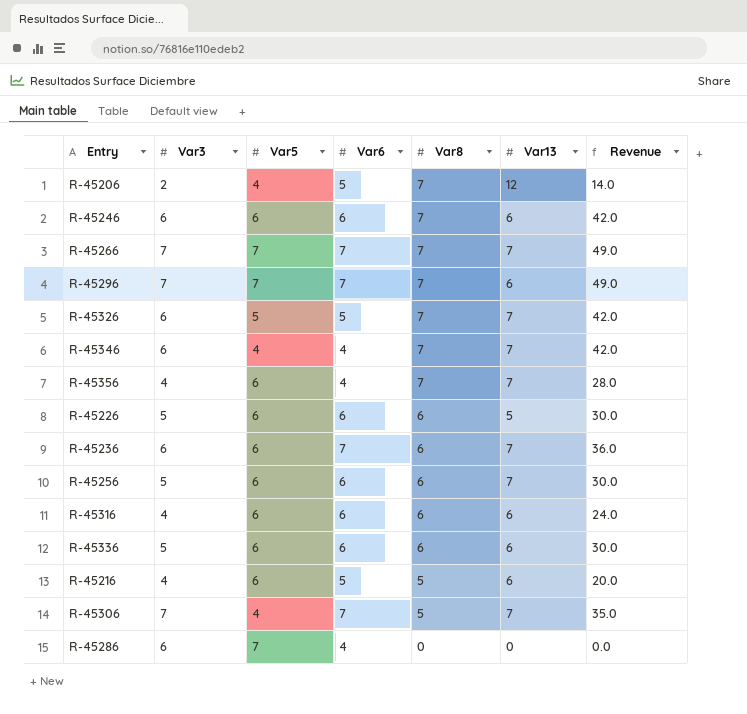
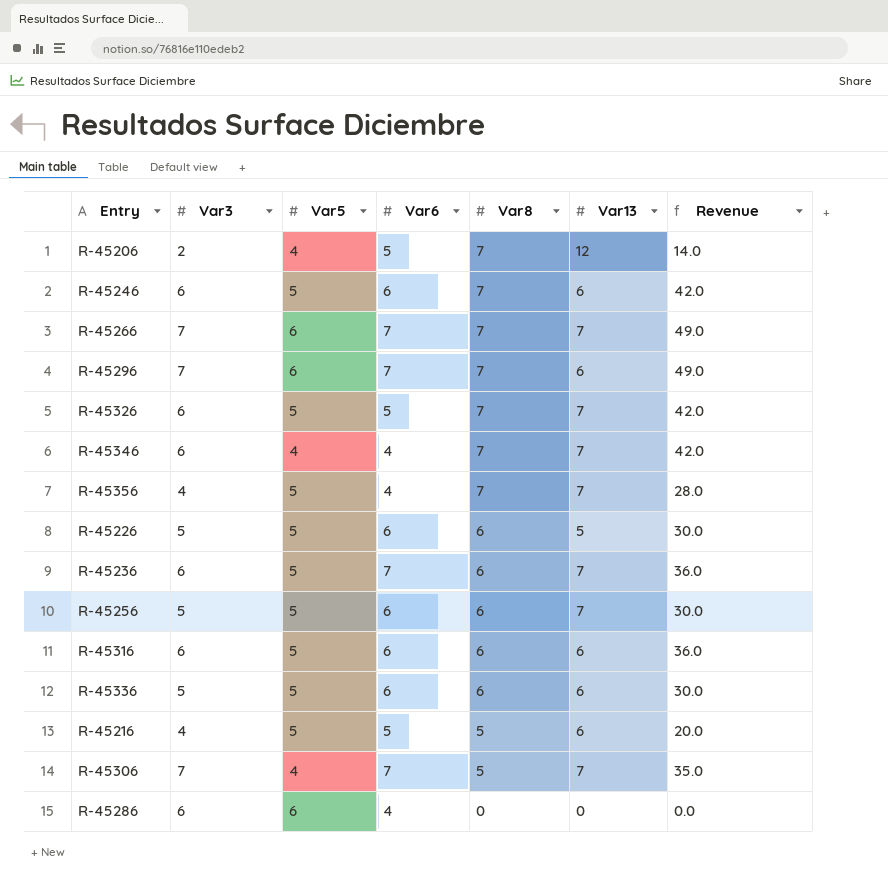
R-45246 | Var5: 6 -> 5
R-45266 | Var5: 7 -> 6
R-45296 | Var5: 7 -> 6
R-45356 | Var5: 6 -> 5
R-45226 | Var5: 6 -> 5
R-45236 | Var5: 6 -> 5
R-45256 | Var5: 6 -> 5
R-45316 | Var3: 4 -> 6
R-45316 | Var5: 6 -> 5
R-45316 | Revenue: 24.0 -> 36.0
R-45336 | Var5: 6 -> 5
R-45216 | Var5: 6 -> 5
R-45286 | Var5: 7 -> 6

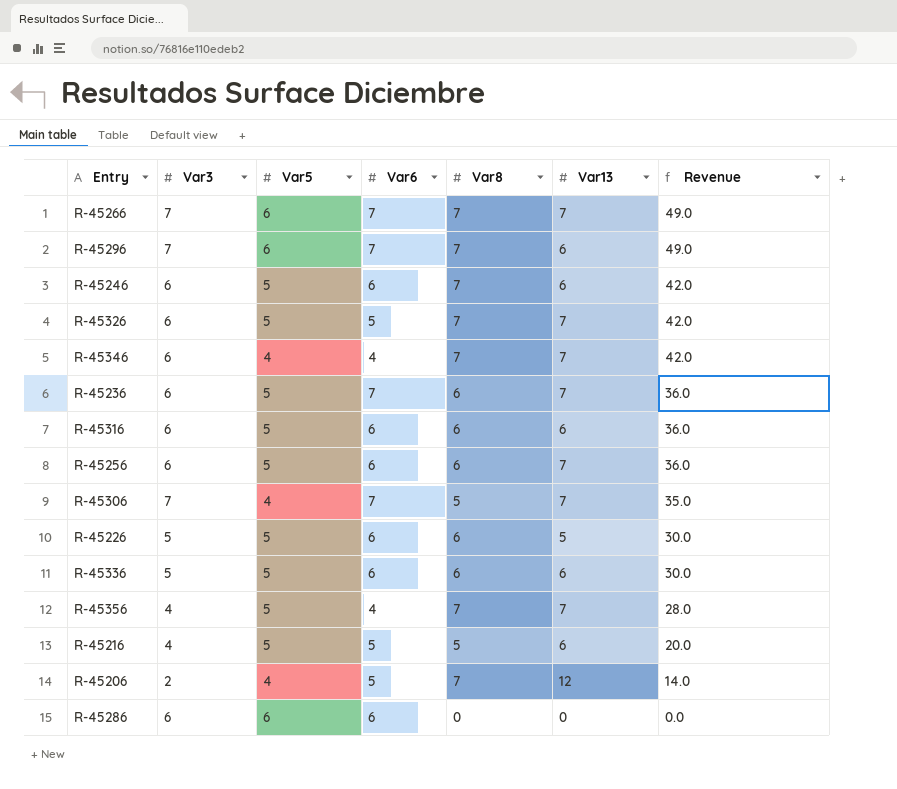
row order: Var8 descending -> Revenue descending
R-45256 | Var3: 5 -> 6
R-45256 | Revenue: 30.0 -> 36.0
R-45286 | Var6: 4 -> 6

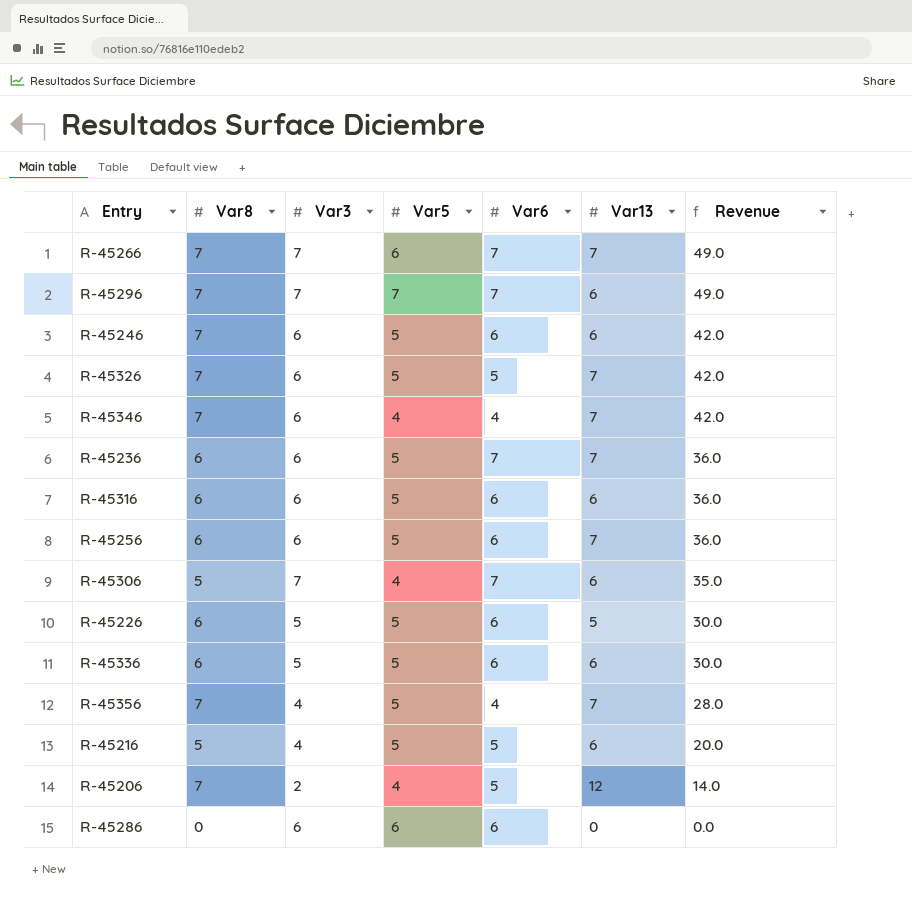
column Var8 | position: 5 -> 2
R-45296 | Var5: 6 -> 7
R-45306 | Var13: 7 -> 6

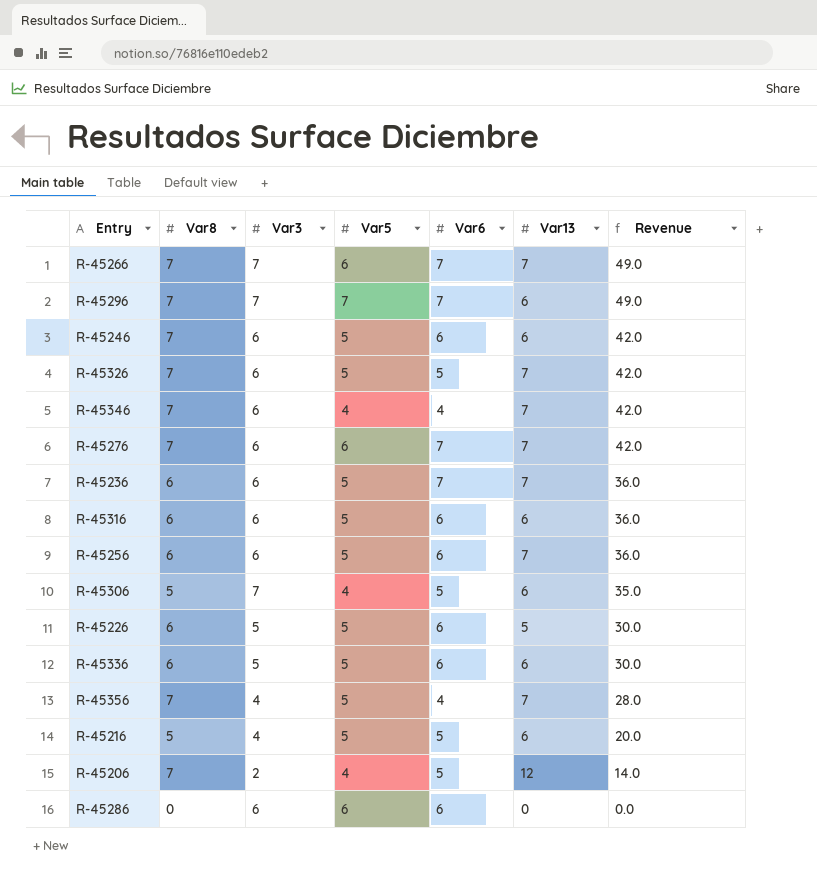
row R-45276: none -> 7 | 6 | 6 | 7 | 7 | 42.0
R-45306 | Var6: 7 -> 5

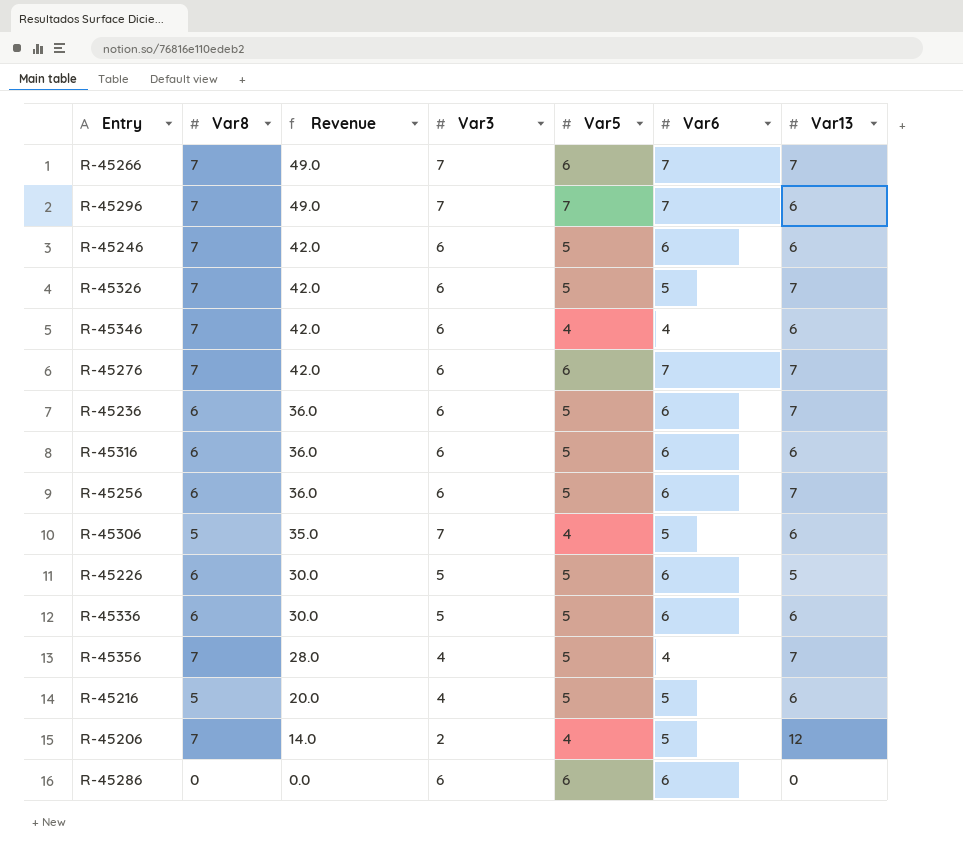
column Revenue | position: 7 -> 3
R-45346 | Var13: 7 -> 6
R-45236 | Var6: 7 -> 6

